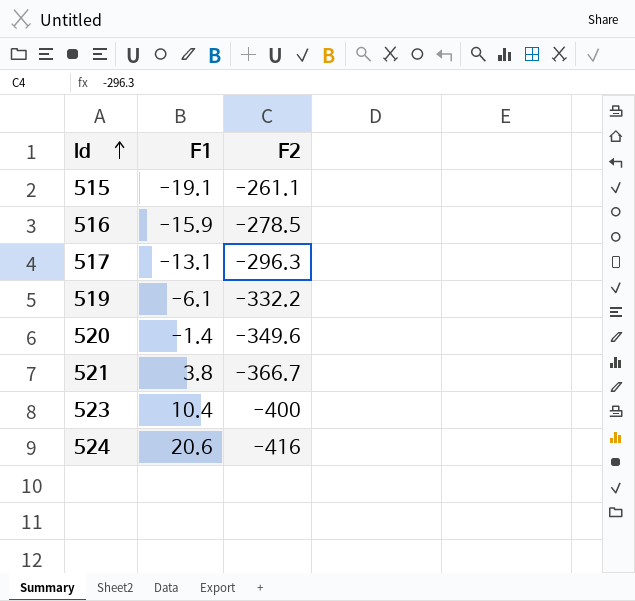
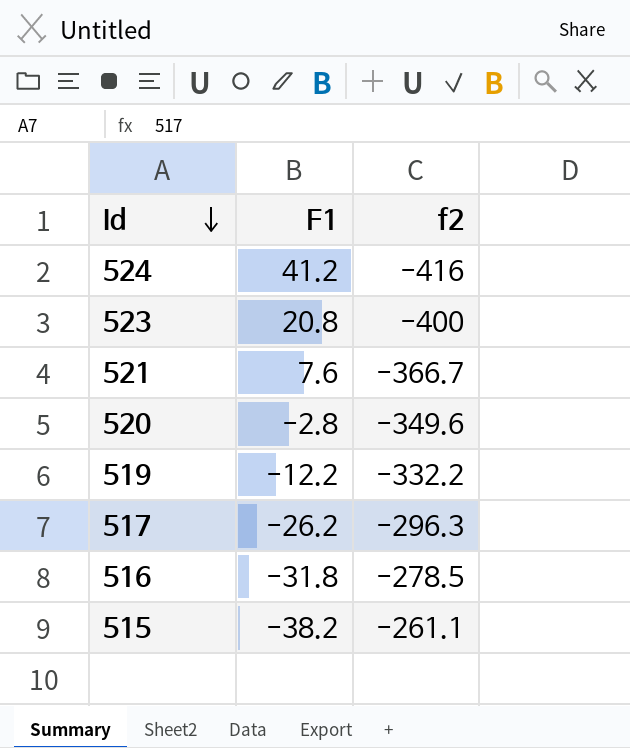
row order: Id ascending -> Id descending
column name: F2 -> f2
524 | F1: 20.6 -> 41.2
523 | F1: 10.4 -> 20.8
521 | F1: 3.8 -> 7.6
520 | F1: -1.4 -> -2.8
519 | F1: -6.1 -> -12.2
517 | F1: -13.1 -> -26.2
516 | F1: -15.9 -> -31.8
515 | F1: -19.1 -> -38.2

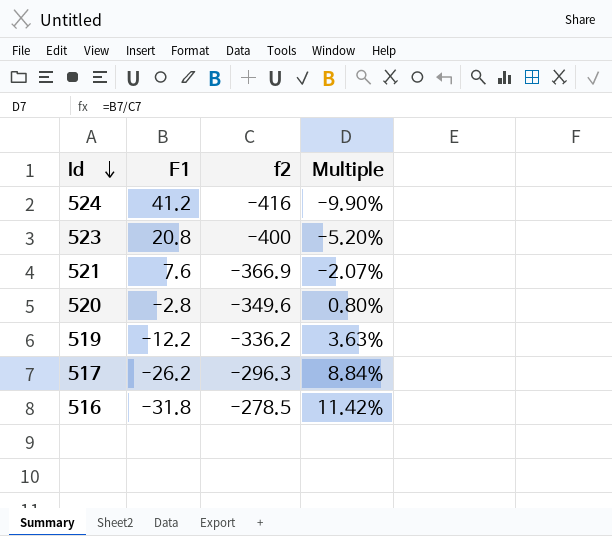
column Multiple | formula: none -> [F1] / [f2]
row 515: -38.2 | -261.1 -> none
521 | f2: -366.7 -> -366.9
519 | f2: -332.2 -> -336.2

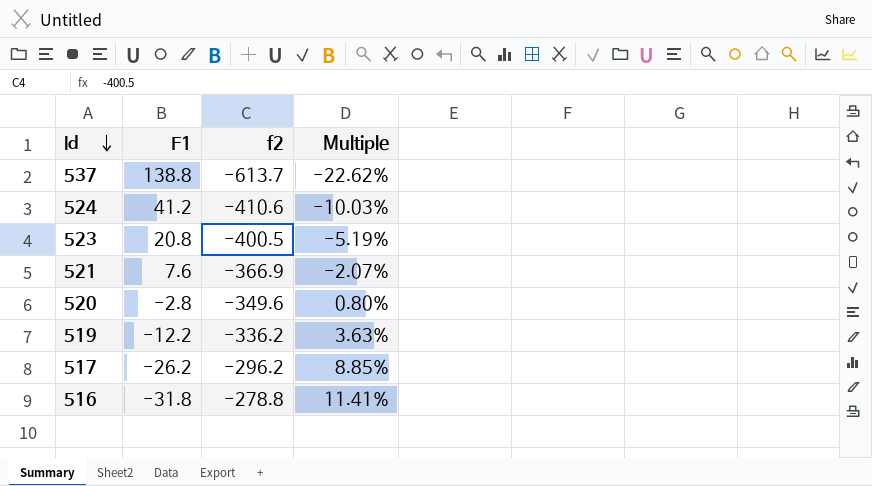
row 537: none -> 138.8 | -613.7 | -22.62%
524 | f2: -416 -> -410.6
524 | Multiple: -9.90% -> -10.03%
523 | f2: -400 -> -400.5
523 | Multiple: -5.20% -> -5.19%
517 | f2: -296.3 -> -296.2
517 | Multiple: 8.84% -> 8.85%
516 | f2: -278.5 -> -278.8
516 | Multiple: 11.42% -> 11.41%

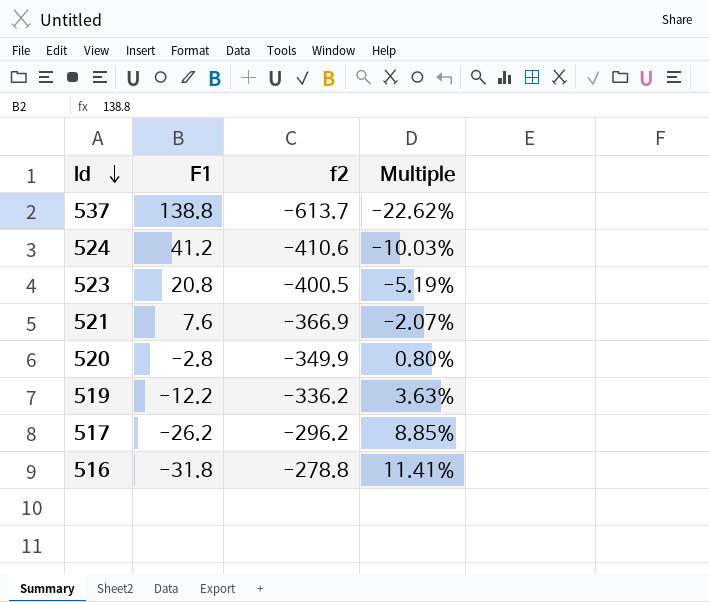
520 | f2: -349.6 -> -349.9

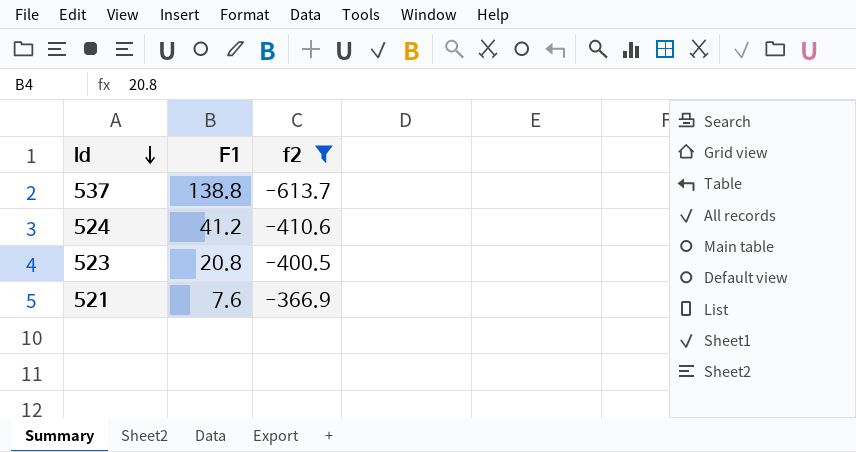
filter: none -> f2 <= -366.9
column Multiple | formula: [F1] / [f2] -> none

